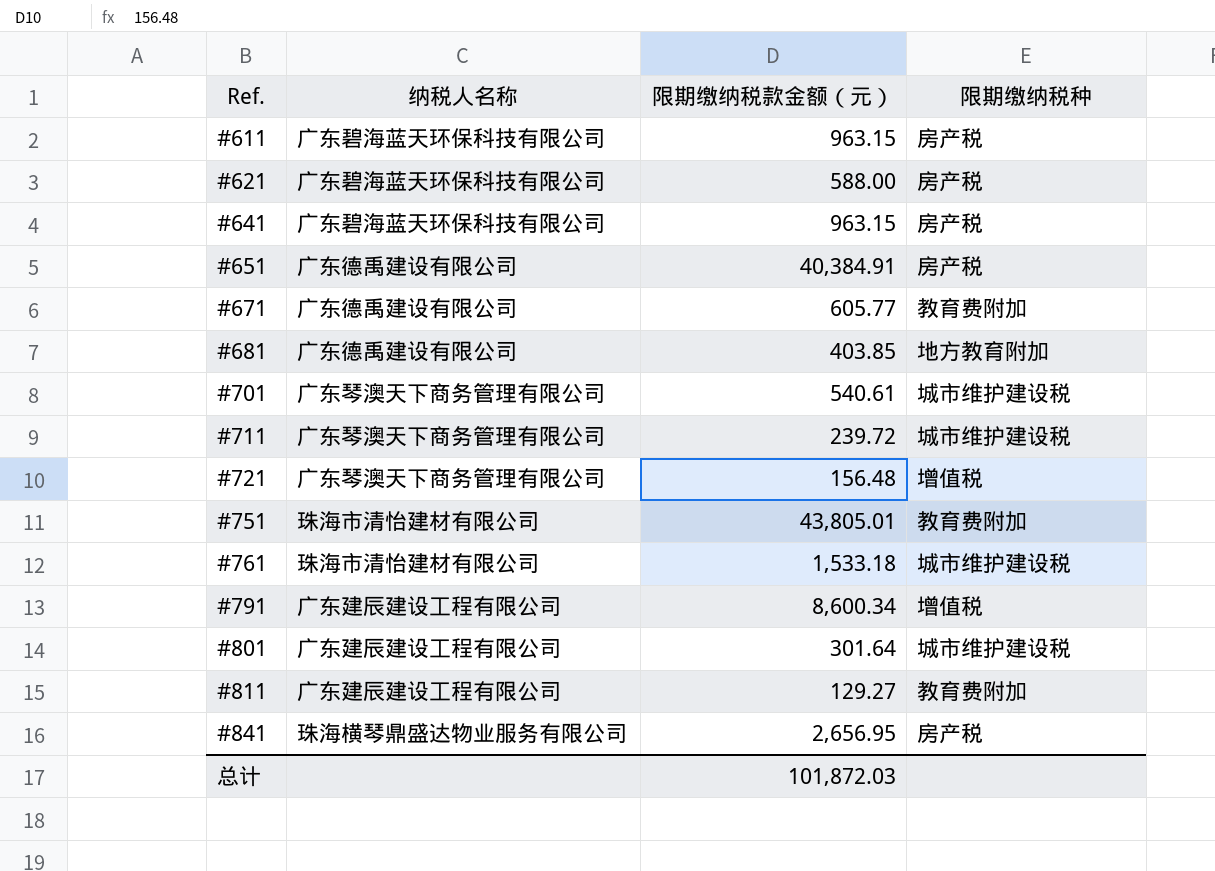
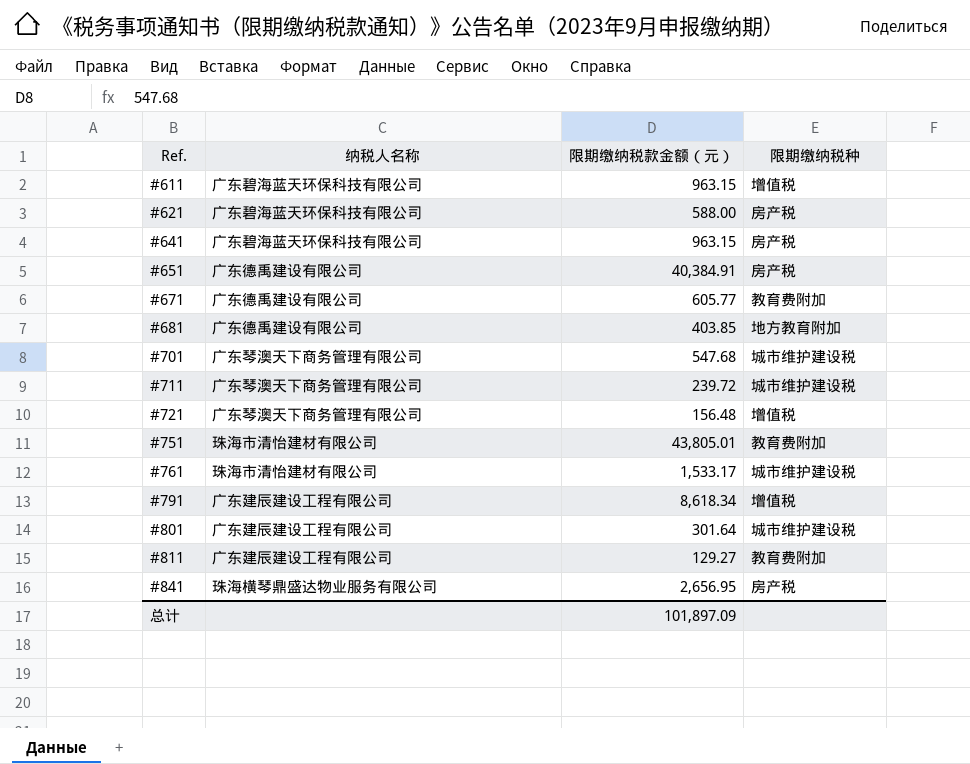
#611 | 限期缴纳税种: 房产税 -> 增值税
#701 | 限期缴纳税款金额（元）: 540.61 -> 547.68
#761 | 限期缴纳税款金额（元）: 1,533.18 -> 1,533.17
#791 | 限期缴纳税款金额（元）: 8,600.34 -> 8,618.34
总计 | 限期缴纳税款金额（元）: 101,872.03 -> 101,897.09

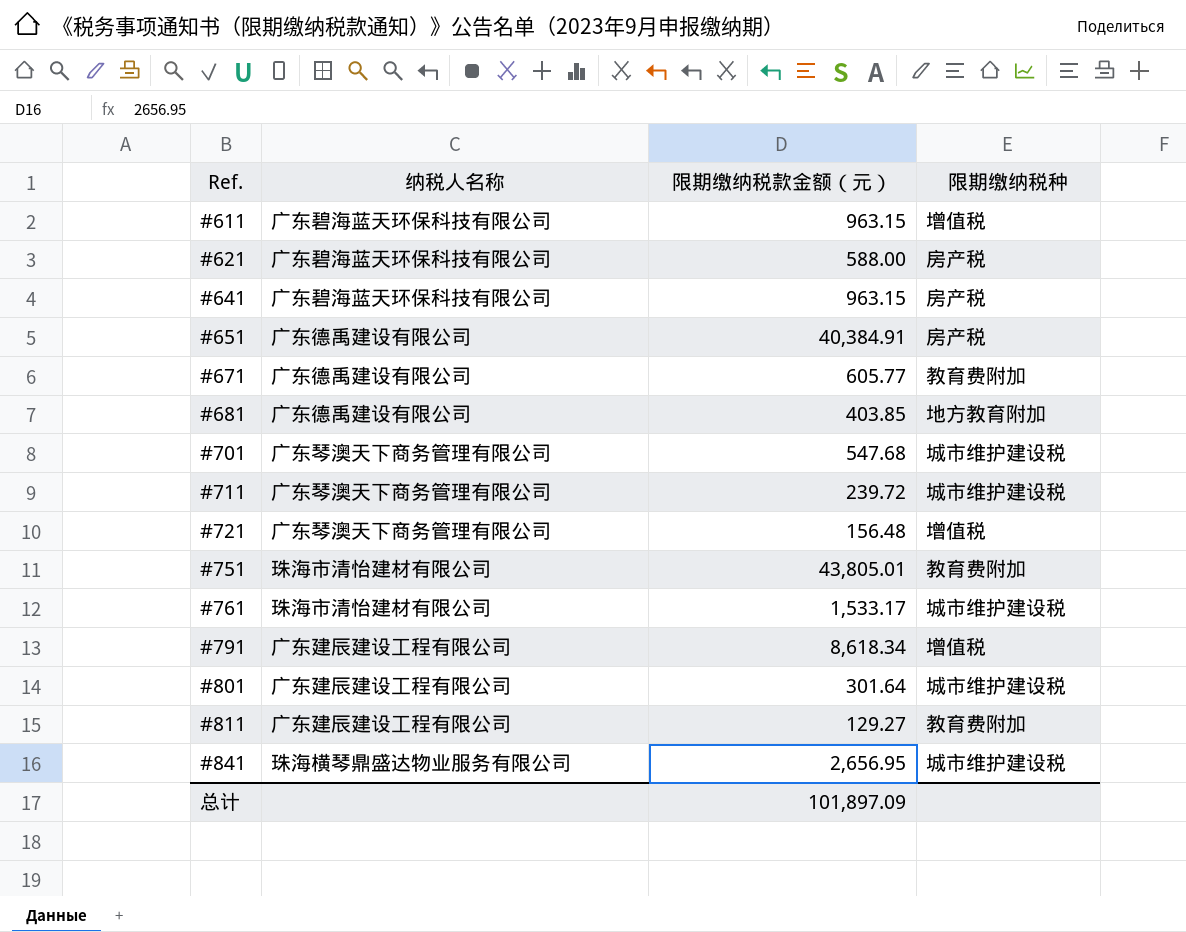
#841 | 限期缴纳税种: 房产税 -> 城市维护建设税

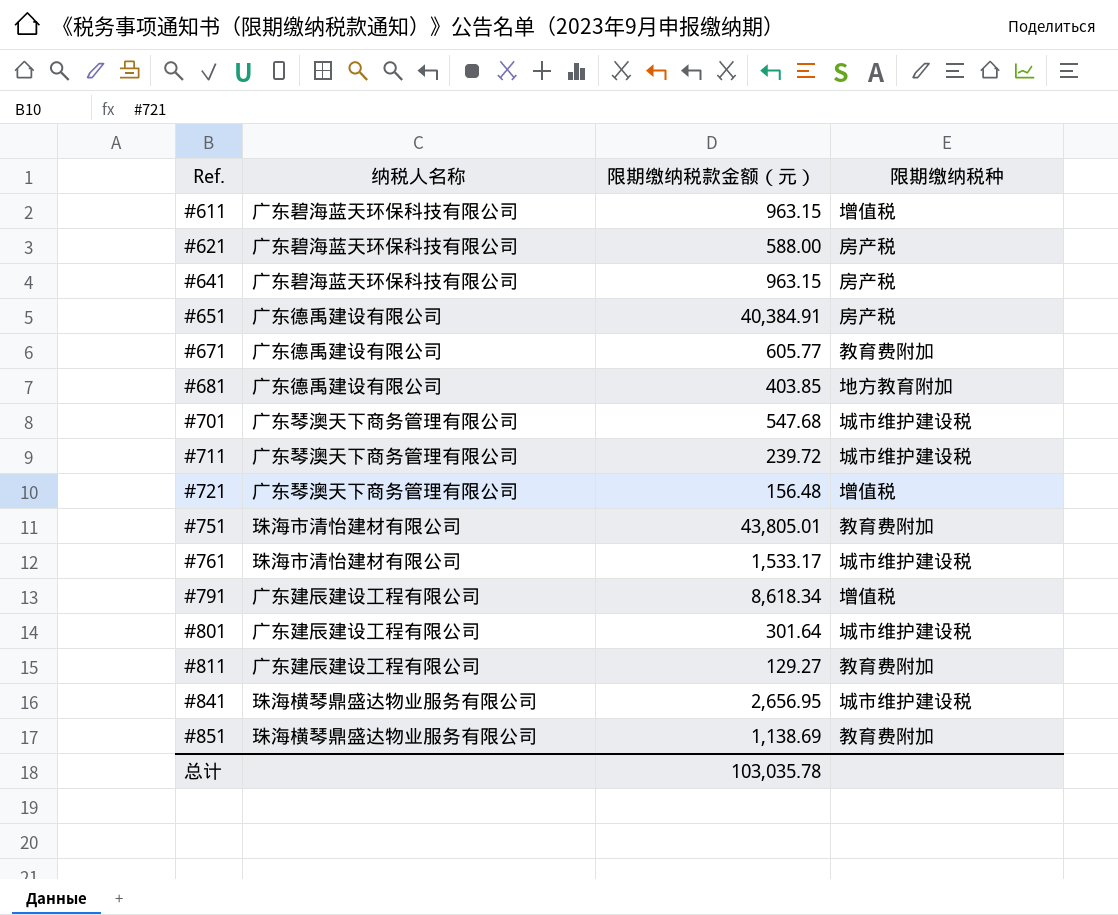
row #851: none -> 珠海横琴鼎盛达物业服务有限公司 | 1,138.69 | 教育费附加
总计 | 限期缴纳税款金额（元）: 101,897.09 -> 103,035.78

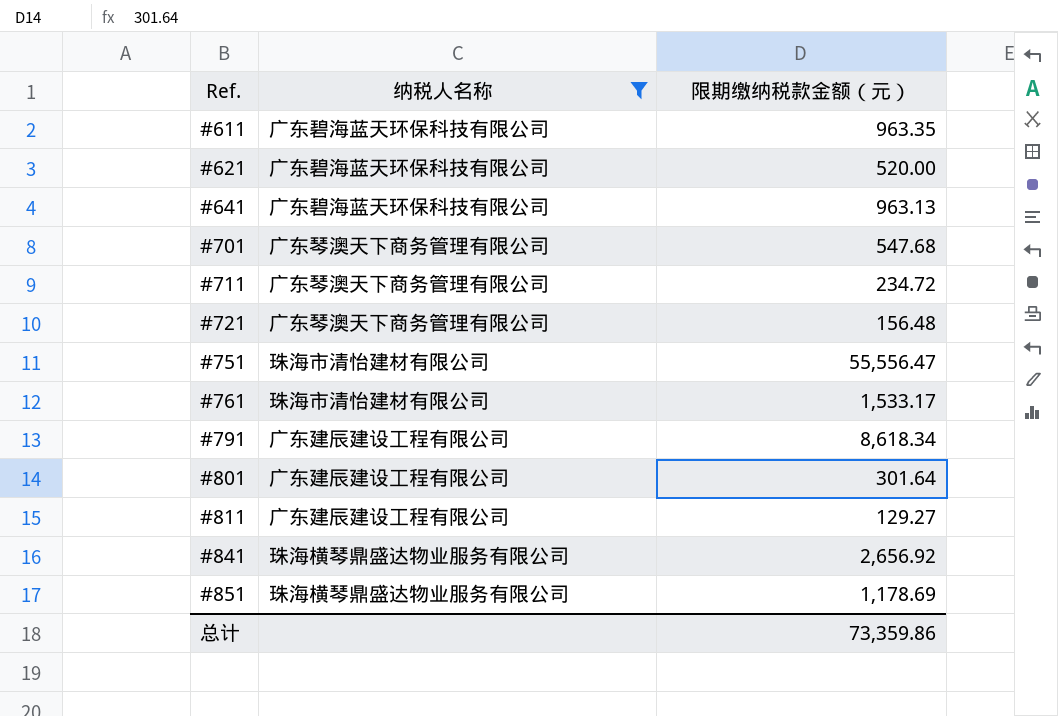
filter: none -> 纳税人名称 != 广东德禹建设有限公司
column 限期缴纳税种 | position: 4 -> none
#611 | 限期缴纳税款金额（元）: 963.15 -> 963.35
#621 | 限期缴纳税款金额（元）: 588.00 -> 520.00
#641 | 限期缴纳税款金额（元）: 963.15 -> 963.13
#711 | 限期缴纳税款金额（元）: 239.72 -> 234.72
#751 | 限期缴纳税款金额（元）: 43,805.01 -> 55,556.47
#841 | 限期缴纳税款金额（元）: 2,656.95 -> 2,656.92
#851 | 限期缴纳税款金额（元）: 1,138.69 -> 1,178.69
总计 | 限期缴纳税款金额（元）: 103,035.78 -> 73,359.86

